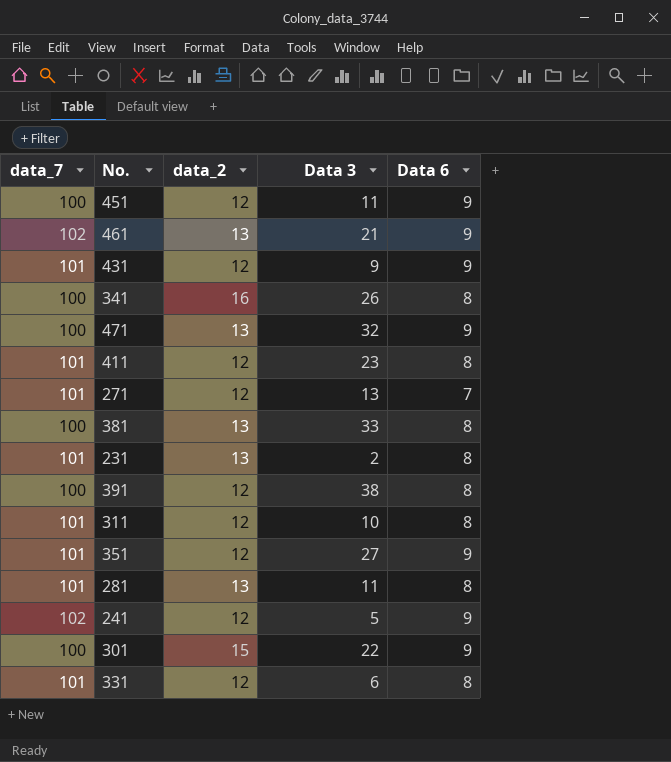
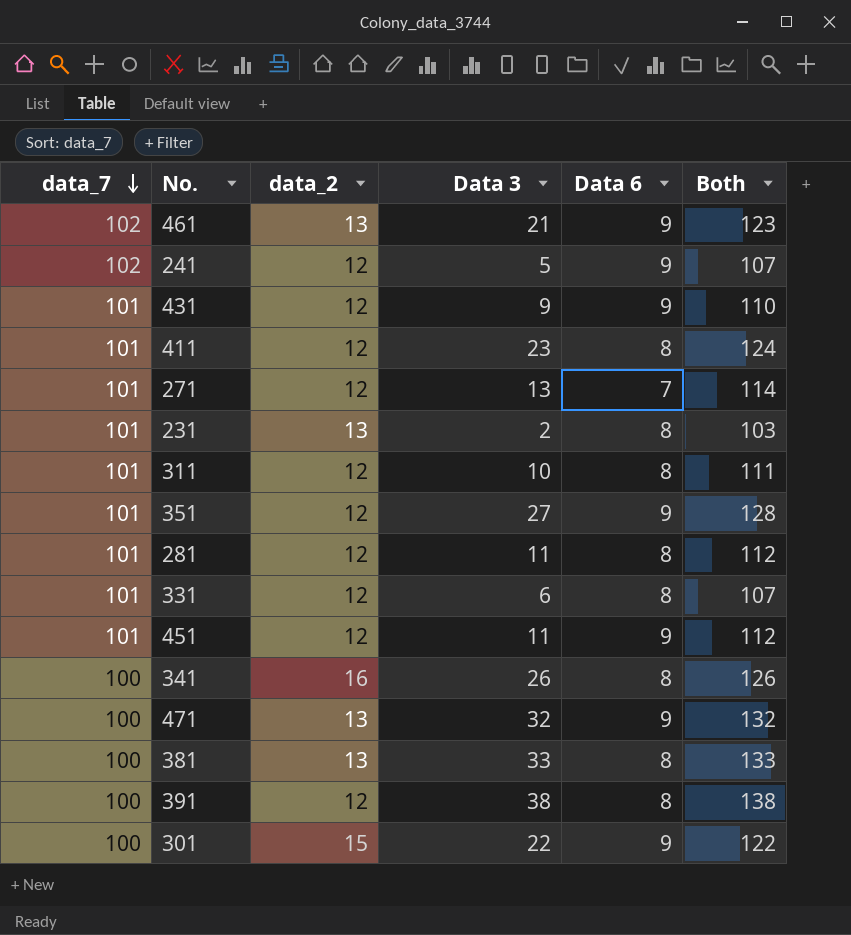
row order: none -> data_7 descending
column Both | formula: none -> [data_7] + [Data 3]
281 | data_2: 13 -> 12
451 | data_7: 100 -> 101

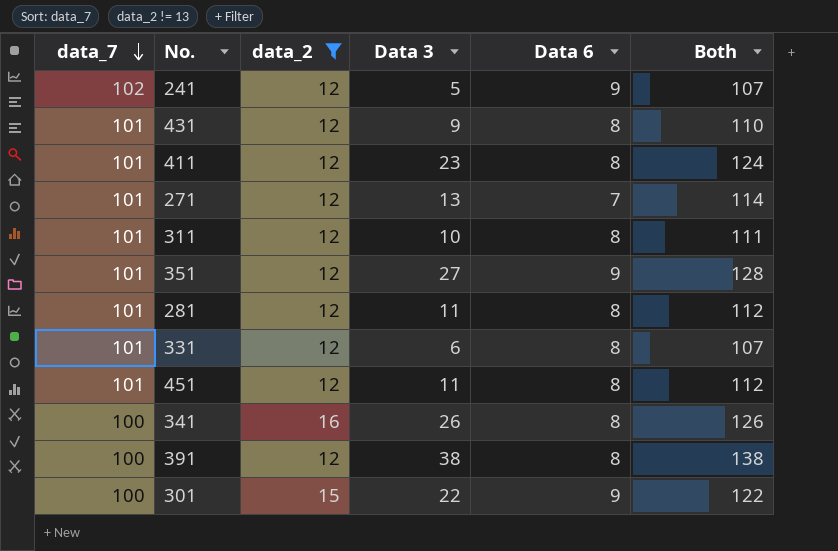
filter: none -> data_2 != 13
431 | Data 6: 9 -> 8
451 | Data 6: 9 -> 8

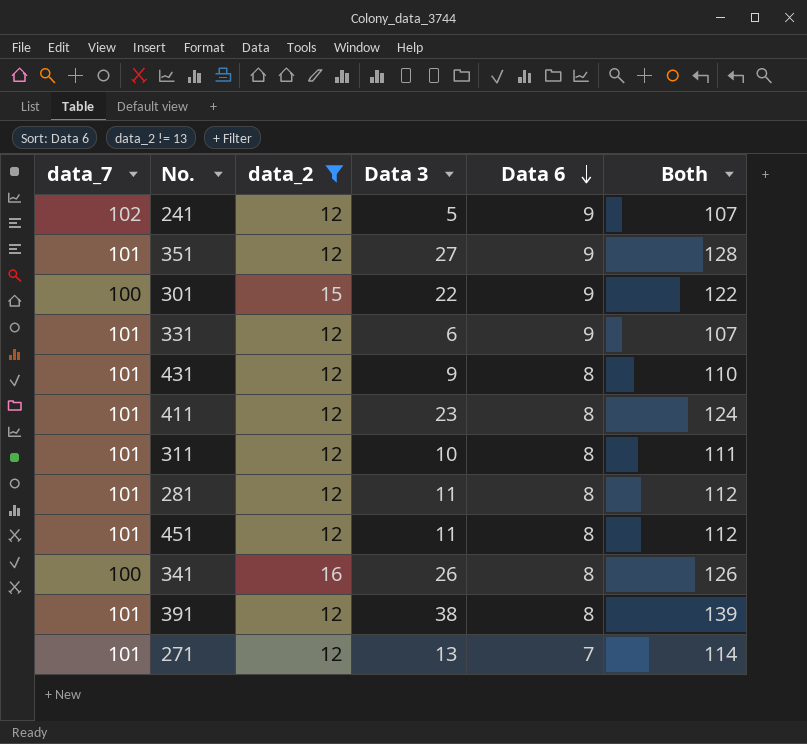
row order: data_7 descending -> Data 6 descending
331 | Data 6: 8 -> 9
391 | data_7: 100 -> 101
391 | Both: 138 -> 139

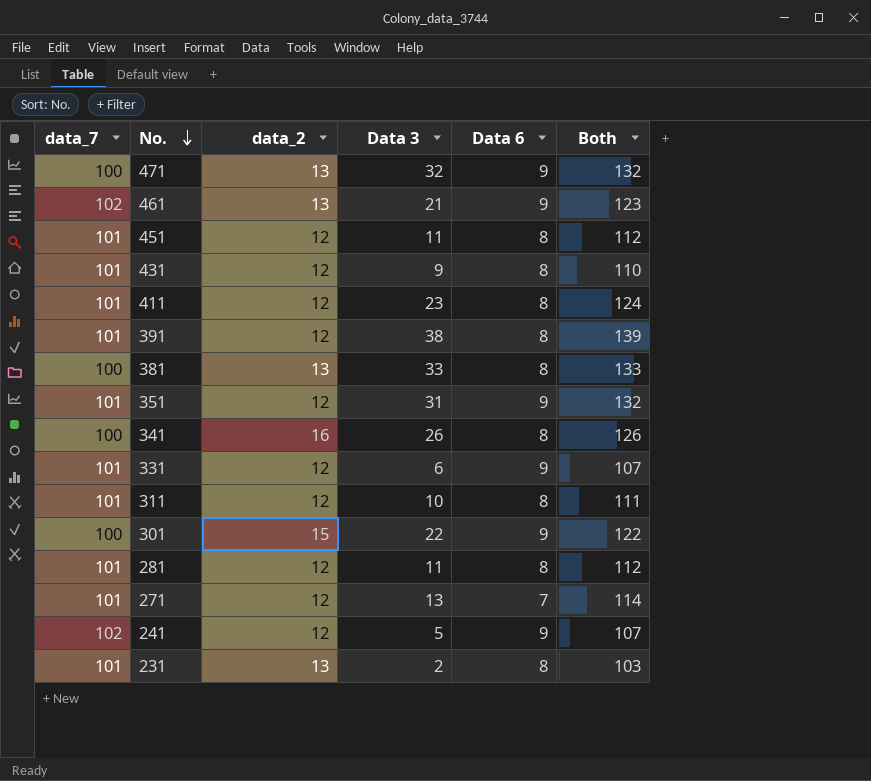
filter: data_2 != 13 -> none
row order: Data 6 descending -> No. descending
351 | Data 3: 27 -> 31
351 | Both: 128 -> 132

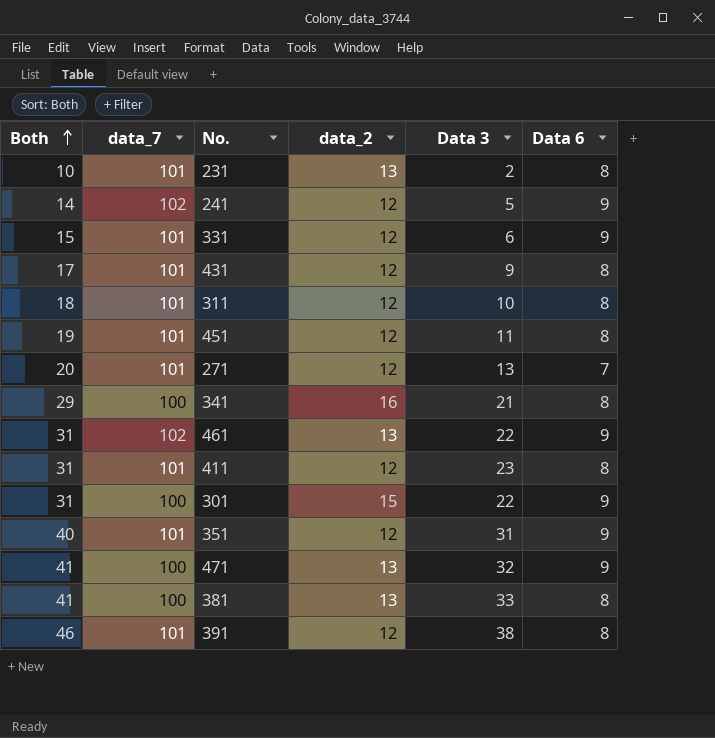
row order: No. descending -> Both ascending
column Both | formula: [data_7] + [Data 3] -> [Data 3] + [Data 6]
column Both | position: 6 -> 1
row 281: 101 | 12 | 11 | 8 | 112 -> none
341 | Data 3: 26 -> 21
461 | Data 3: 21 -> 22

